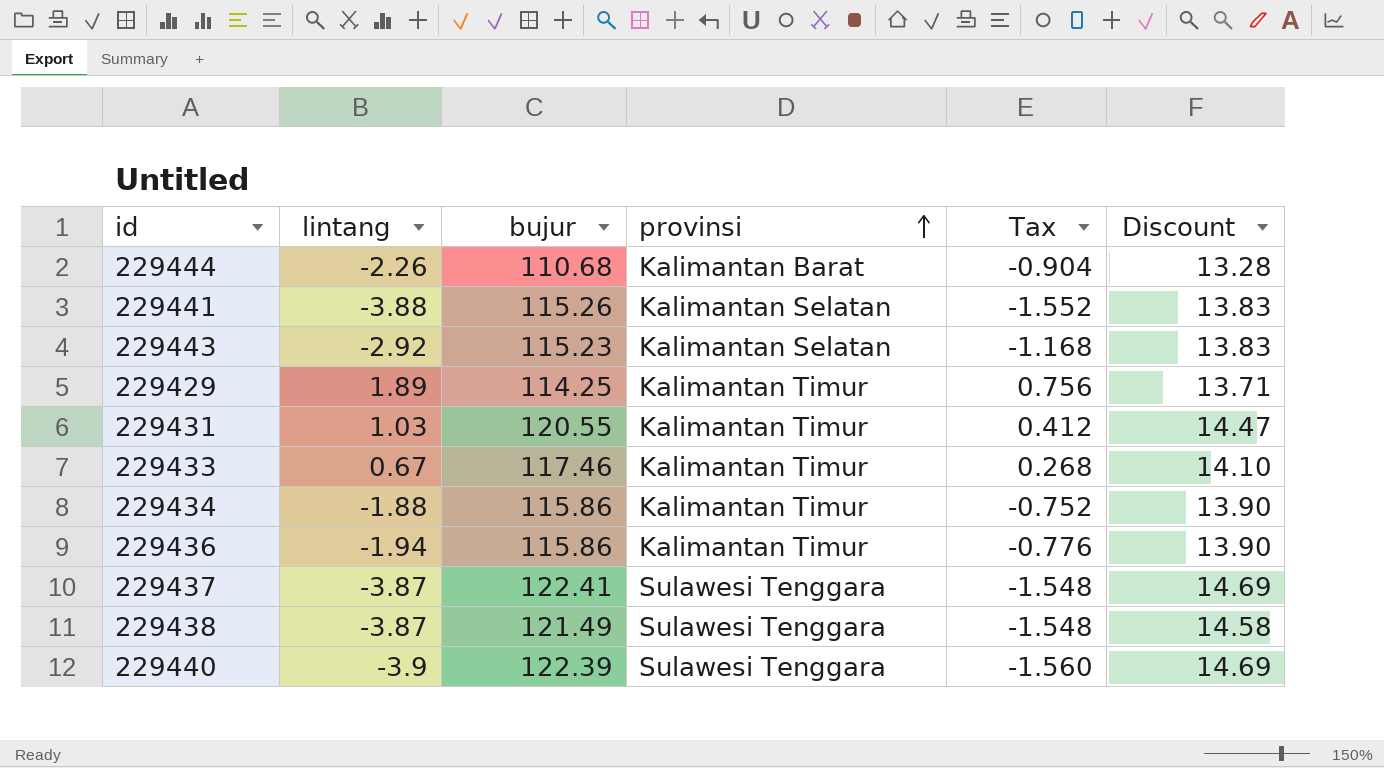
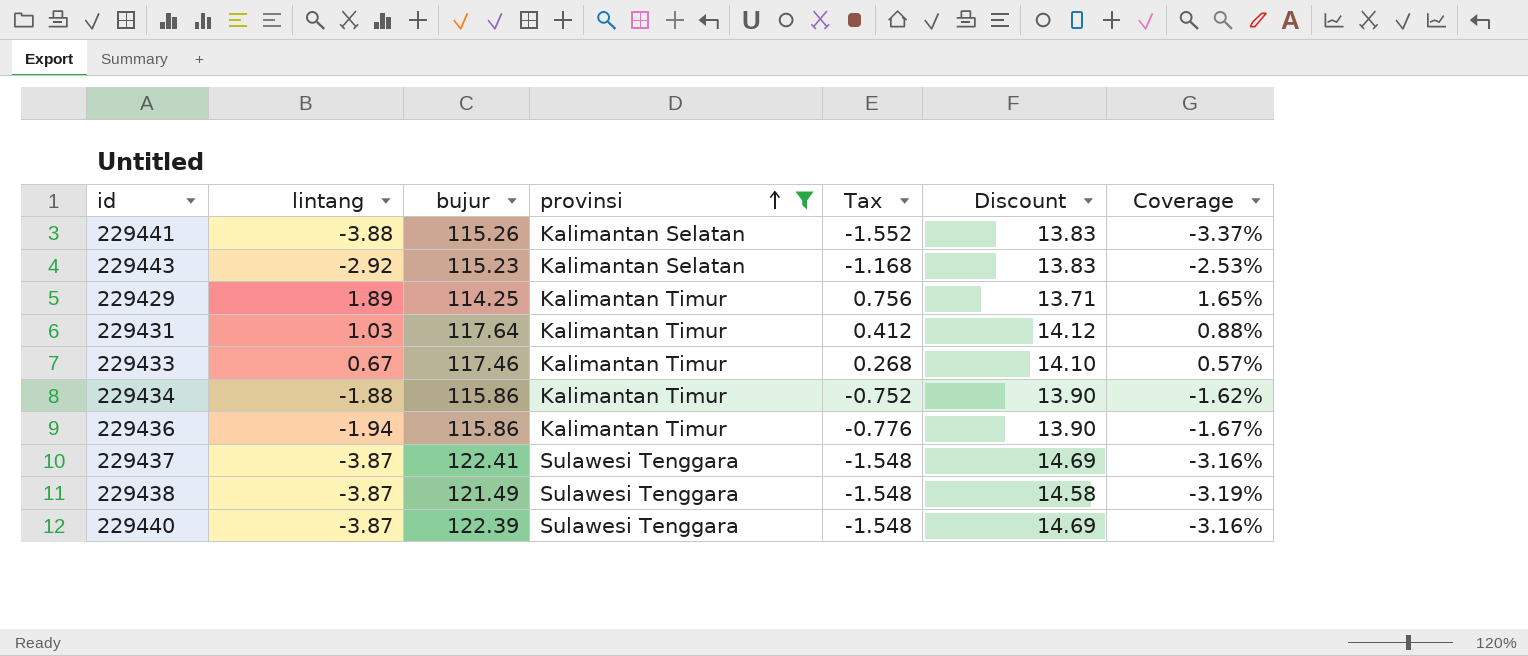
filter: none -> provinsi != Kalimantan Barat
column Coverage | formula: none -> [lintang] / [bujur]
229431 | bujur: 120.55 -> 117.64
229431 | Discount: 14.47 -> 14.12
229440 | lintang: -3.9 -> -3.87
229440 | Tax: -1.560 -> -1.548

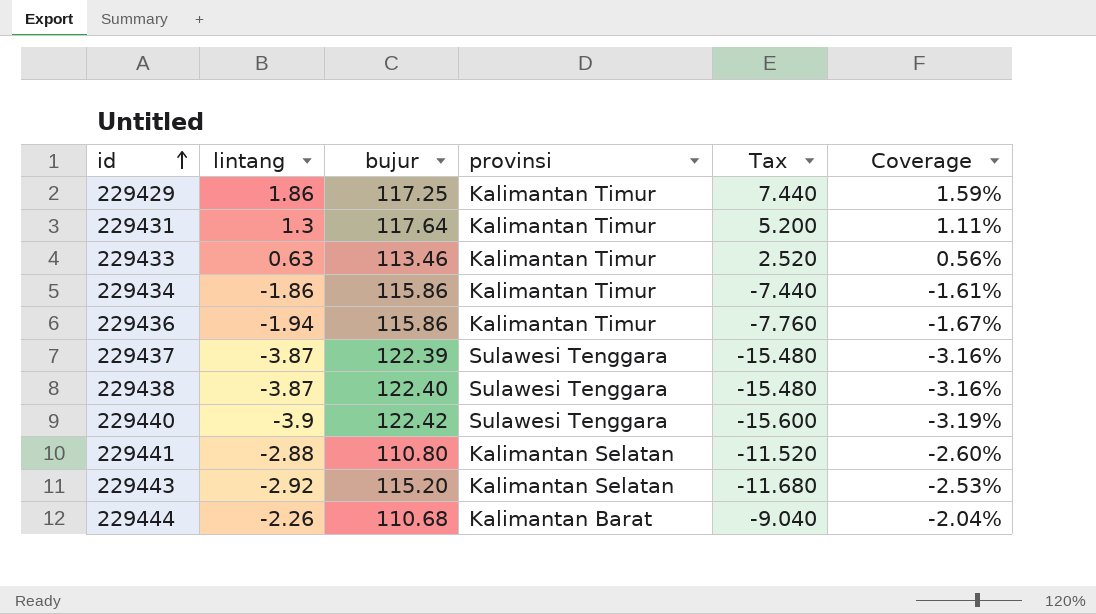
filter: provinsi != Kalimantan Barat -> none
row order: provinsi ascending -> id ascending
column Discount | formula: [bujur] * 0.12 -> none
column Tax | formula: [lintang] * 0.4 -> [lintang] * 4
229429 | lintang: 1.89 -> 1.86
229429 | bujur: 114.25 -> 117.25
229429 | Coverage: 1.65% -> 1.59%
229431 | lintang: 1.03 -> 1.3
229431 | Coverage: 0.88% -> 1.11%
229433 | lintang: 0.67 -> 0.63
229433 | bujur: 117.46 -> 113.46
229433 | Coverage: 0.57% -> 0.56%
229434 | lintang: -1.88 -> -1.86
229434 | Coverage: -1.62% -> -1.61%
229437 | bujur: 122.41 -> 122.39
229438 | bujur: 121.49 -> 122.40
229438 | Coverage: -3.19% -> -3.16%
229440 | lintang: -3.87 -> -3.9
229440 | bujur: 122.39 -> 122.42
229440 | Coverage: -3.16% -> -3.19%
229441 | lintang: -3.88 -> -2.88
229441 | bujur: 115.26 -> 110.80
229441 | Coverage: -3.37% -> -2.60%
229443 | bujur: 115.23 -> 115.20

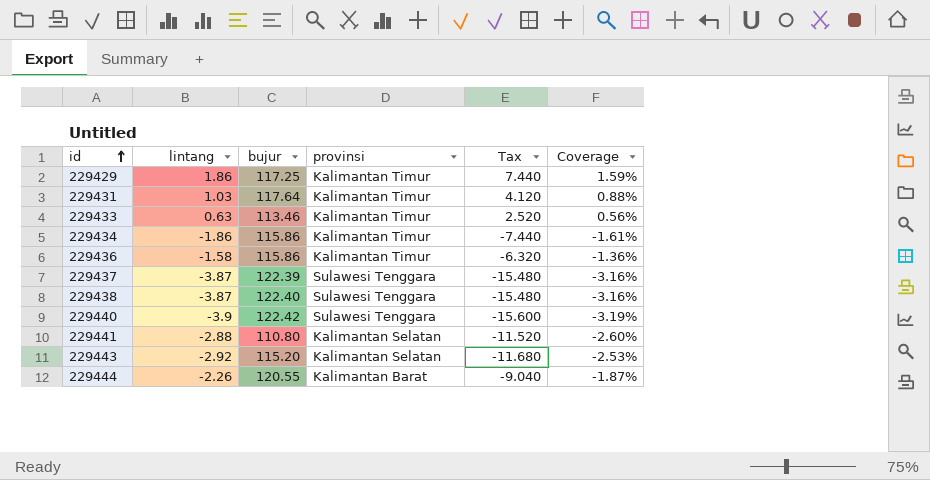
229431 | lintang: 1.3 -> 1.03
229431 | Tax: 5.200 -> 4.120
229431 | Coverage: 1.11% -> 0.88%
229436 | lintang: -1.94 -> -1.58
229436 | Tax: -7.760 -> -6.320
229436 | Coverage: -1.67% -> -1.36%
229444 | bujur: 110.68 -> 120.55
229444 | Coverage: -2.04% -> -1.87%

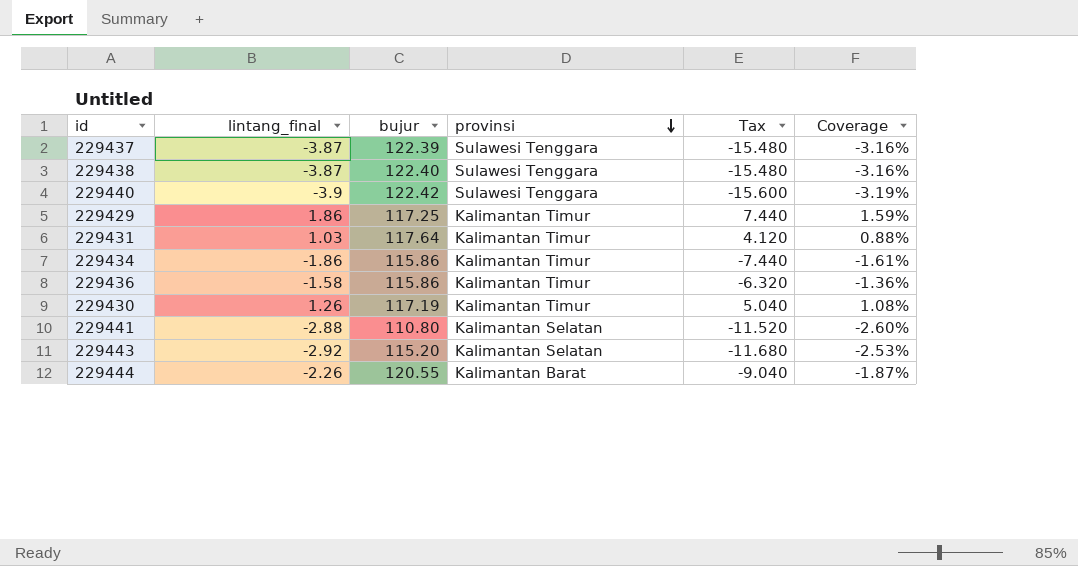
row order: id ascending -> provinsi descending
column name: lintang -> lintang_final
row 229433: 0.63 | 113.46 | Kalimantan Timur | 2.520 | 0.56% -> none
row 229430: none -> 1.26 | 117.19 | Kalimantan Timur | 5.040 | 1.08%

